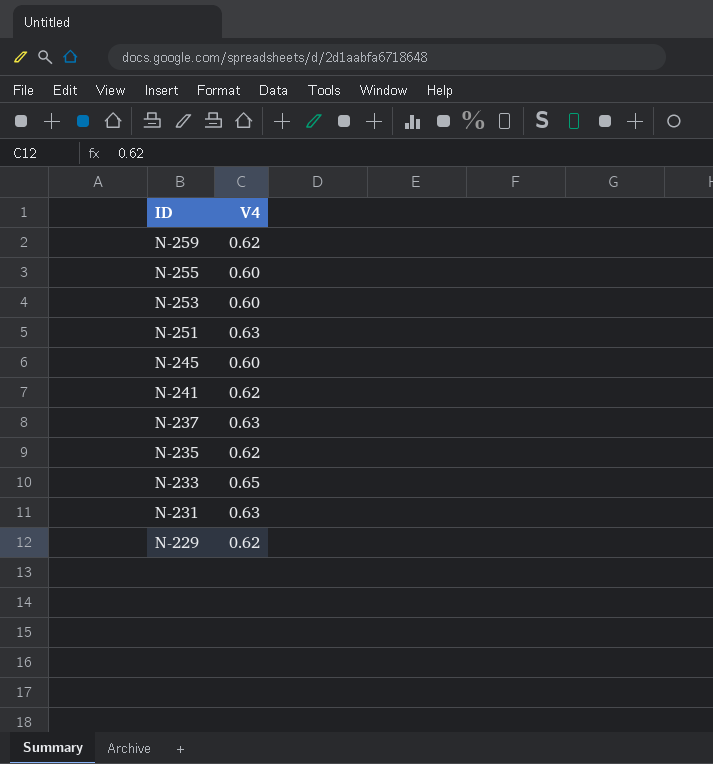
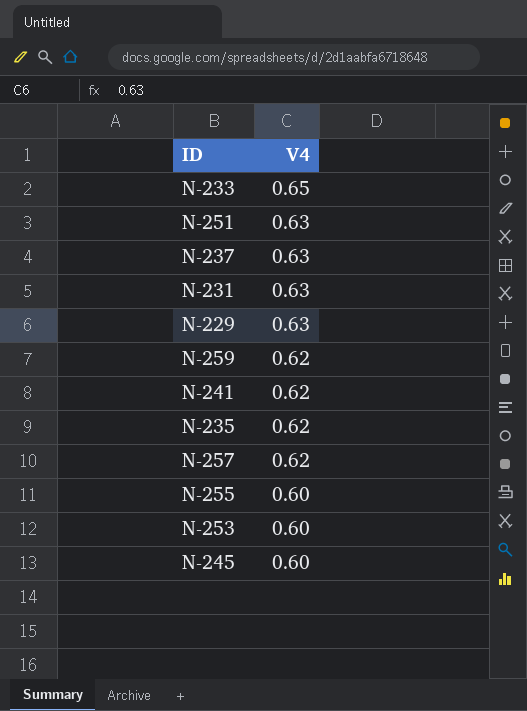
row order: ID descending -> V4 descending
N-229 | V4: 0.62 -> 0.63
row N-257: none -> 0.62

